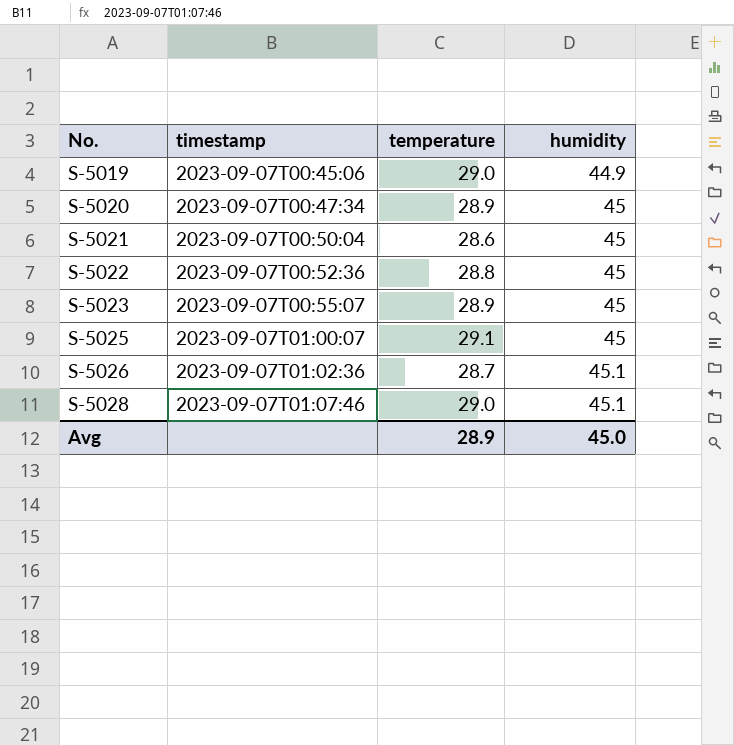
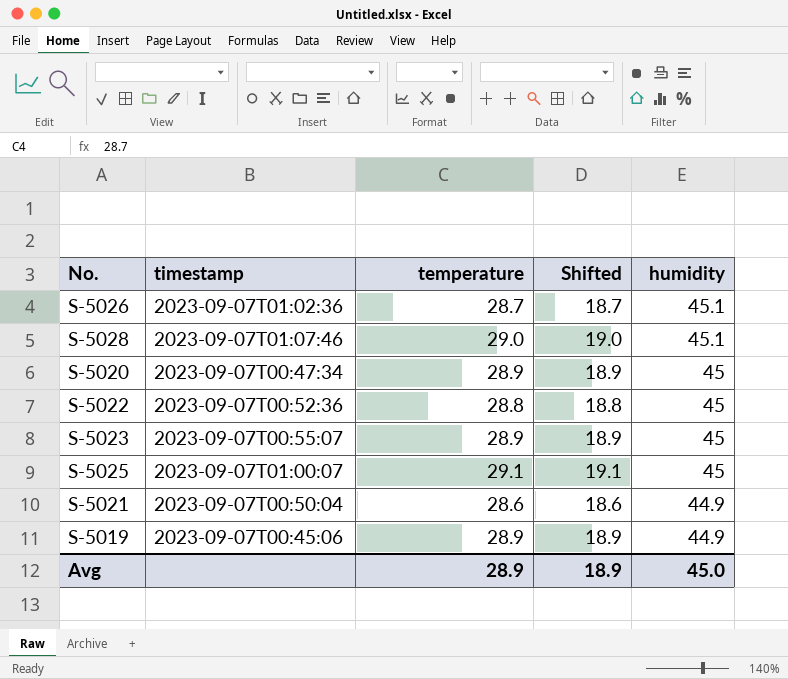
row order: No. ascending -> humidity descending
column Shifted | formula: none -> [temperature] - 10
S-5021 | humidity: 45 -> 44.9
S-5019 | temperature: 29.0 -> 28.9

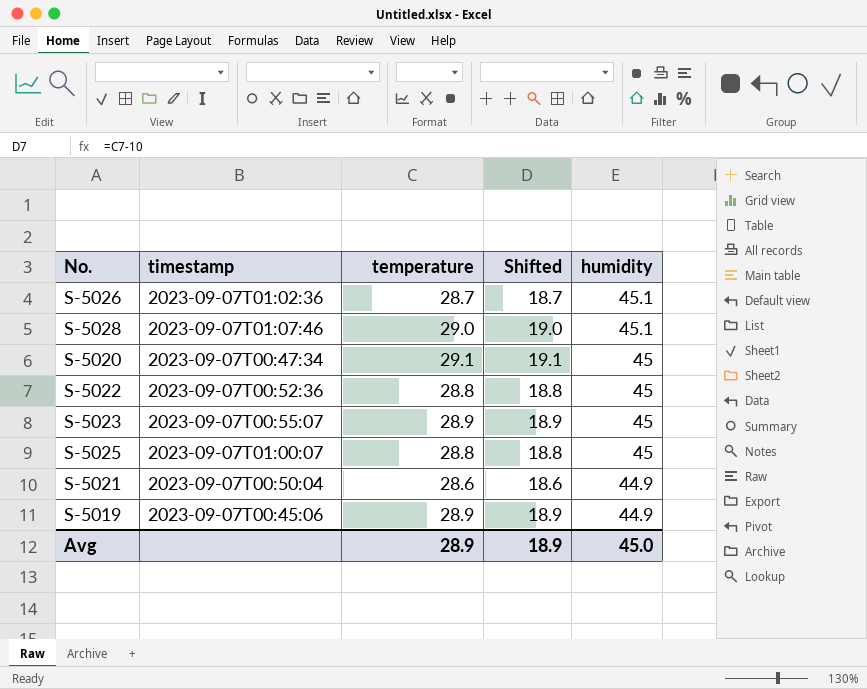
S-5020 | temperature: 28.9 -> 29.1
S-5020 | Shifted: 18.9 -> 19.1
S-5025 | temperature: 29.1 -> 28.8
S-5025 | Shifted: 19.1 -> 18.8

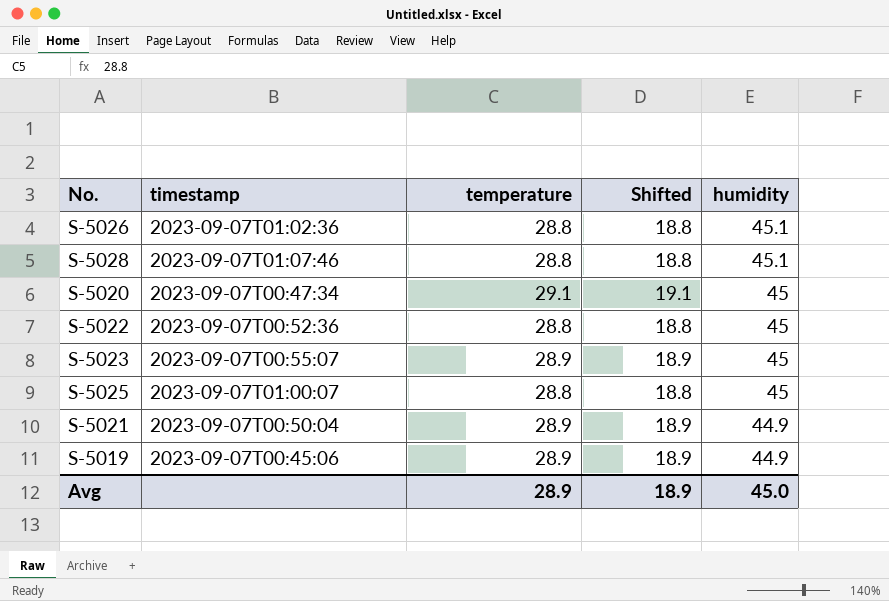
S-5026 | temperature: 28.7 -> 28.8
S-5026 | Shifted: 18.7 -> 18.8
S-5028 | temperature: 29.0 -> 28.8
S-5028 | Shifted: 19.0 -> 18.8
S-5021 | temperature: 28.6 -> 28.9
S-5021 | Shifted: 18.6 -> 18.9

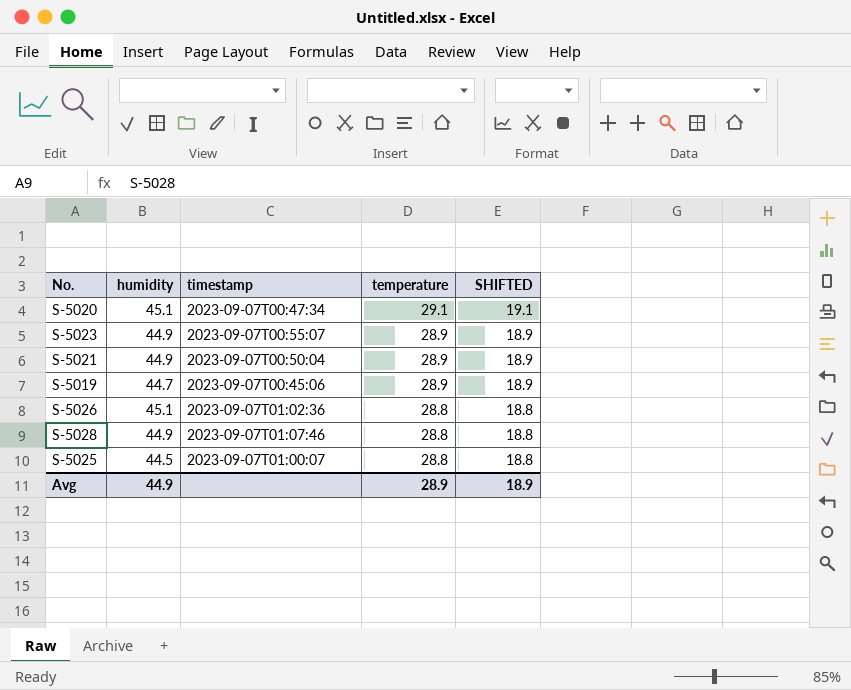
row order: humidity descending -> temperature descending
column humidity | position: 5 -> 2
column name: Shifted -> SHIFTED
row S-5022: 2023-09-07T00:52:36 | 28.8 | 18.8 | 45 -> none
S-5020 | humidity: 45 -> 45.1
S-5023 | humidity: 45 -> 44.9
S-5019 | humidity: 44.9 -> 44.7
S-5028 | humidity: 45.1 -> 44.9
S-5025 | humidity: 45 -> 44.5
Avg | humidity: 45.0 -> 44.9

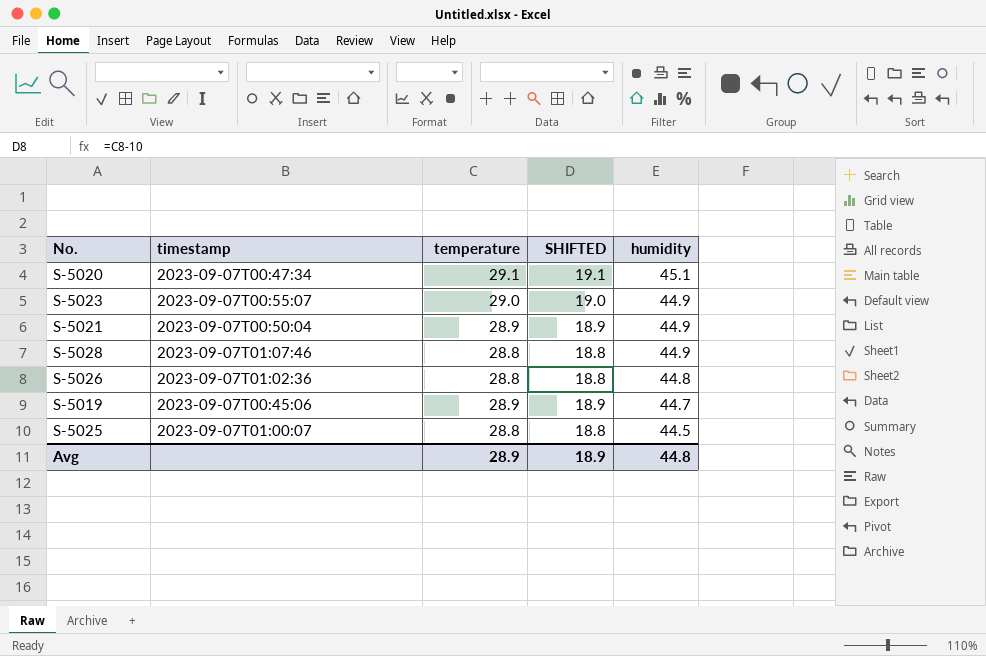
row order: temperature descending -> humidity descending
column humidity | position: 2 -> 5
S-5023 | temperature: 28.9 -> 29.0
S-5023 | SHIFTED: 18.9 -> 19.0
S-5026 | humidity: 45.1 -> 44.8
Avg | humidity: 44.9 -> 44.8

